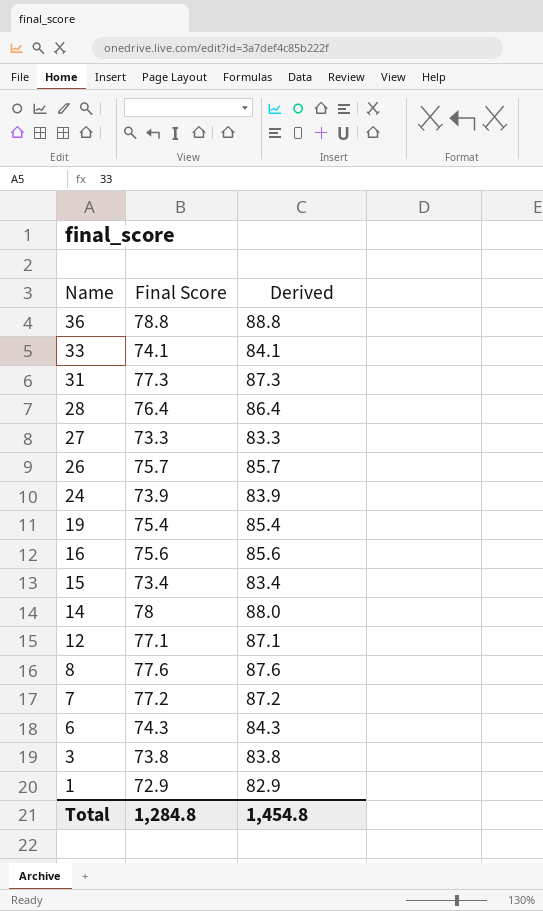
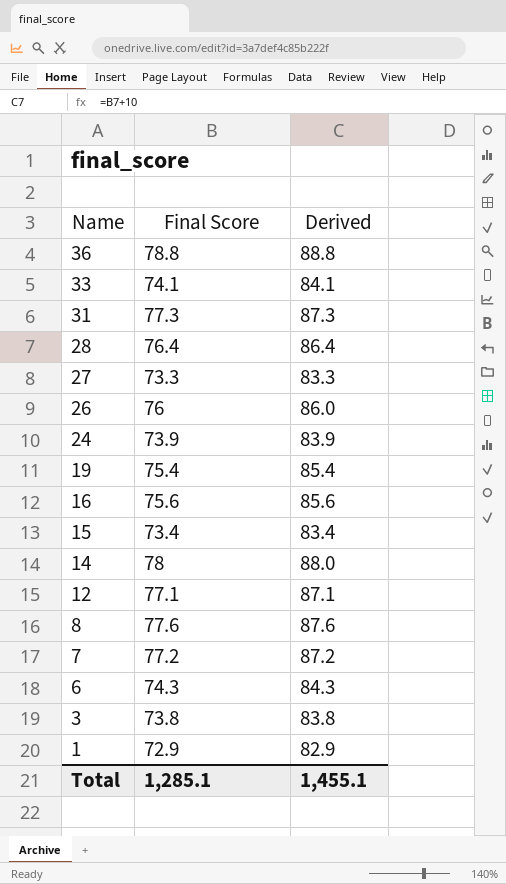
26 | Final Score: 75.7 -> 76
26 | Derived: 85.7 -> 86.0
Total | Final Score: 1,284.8 -> 1,285.1
Total | Derived: 1,454.8 -> 1,455.1

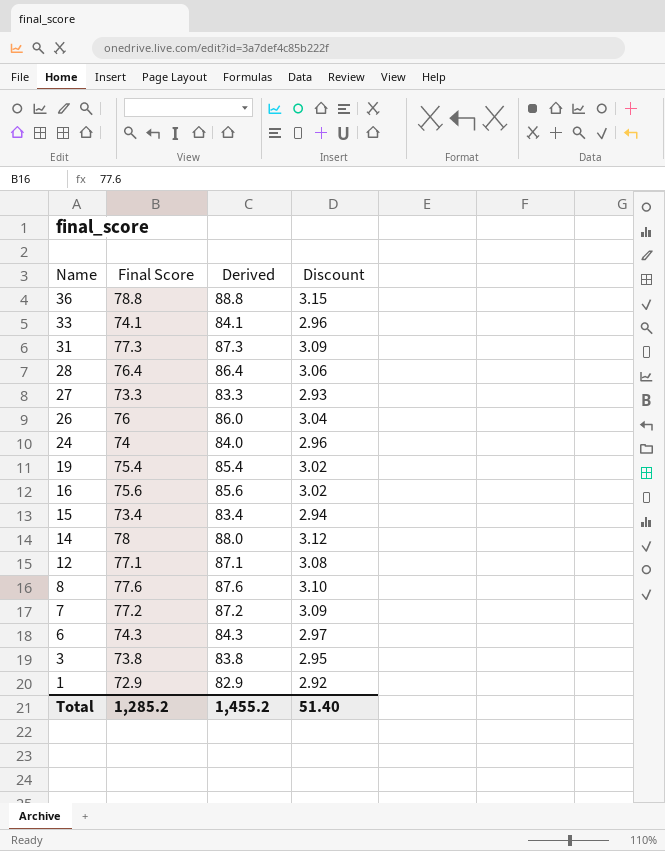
column Discount | formula: none -> [Final Score] * 0.04
24 | Final Score: 73.9 -> 74
24 | Derived: 83.9 -> 84.0
Total | Final Score: 1,285.1 -> 1,285.2
Total | Derived: 1,455.1 -> 1,455.2

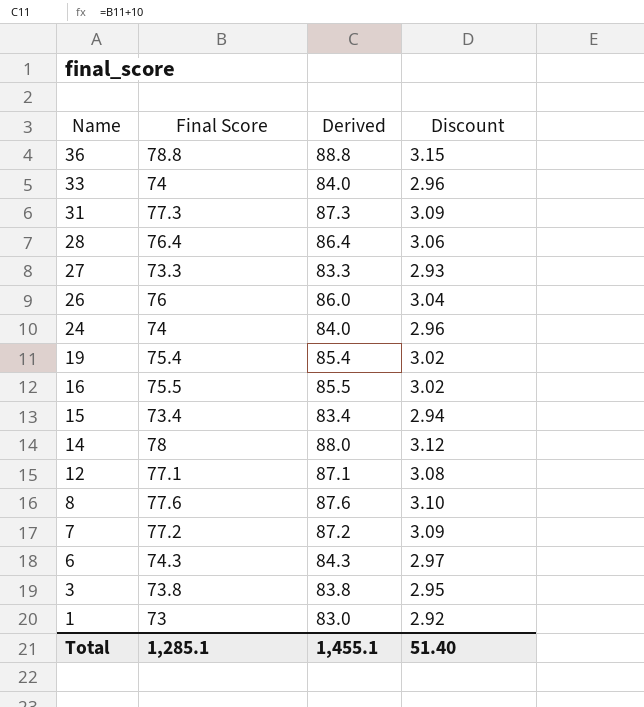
33 | Final Score: 74.1 -> 74
33 | Derived: 84.1 -> 84.0
16 | Final Score: 75.6 -> 75.5
16 | Derived: 85.6 -> 85.5
1 | Final Score: 72.9 -> 73
1 | Derived: 82.9 -> 83.0
Total | Final Score: 1,285.2 -> 1,285.1
Total | Derived: 1,455.2 -> 1,455.1

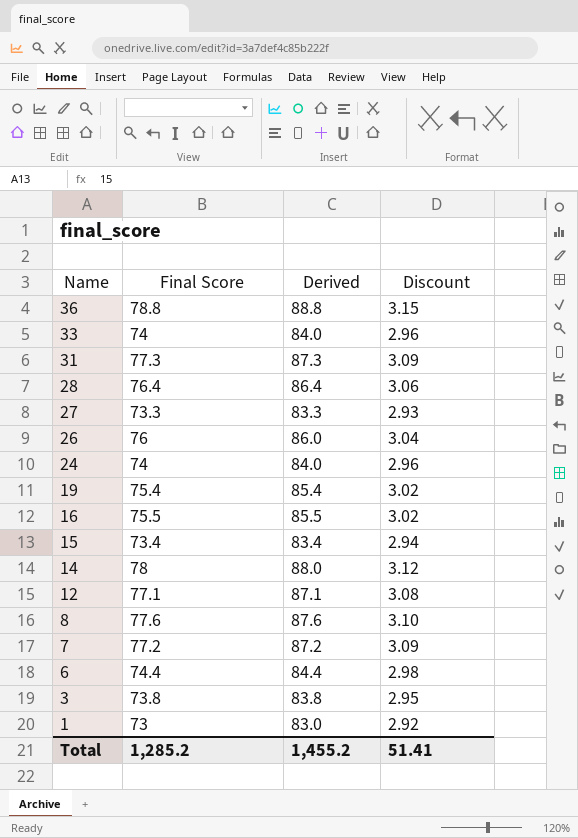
6 | Final Score: 74.3 -> 74.4
6 | Derived: 84.3 -> 84.4
6 | Discount: 2.97 -> 2.98
Total | Final Score: 1,285.1 -> 1,285.2
Total | Derived: 1,455.1 -> 1,455.2
Total | Discount: 51.40 -> 51.41

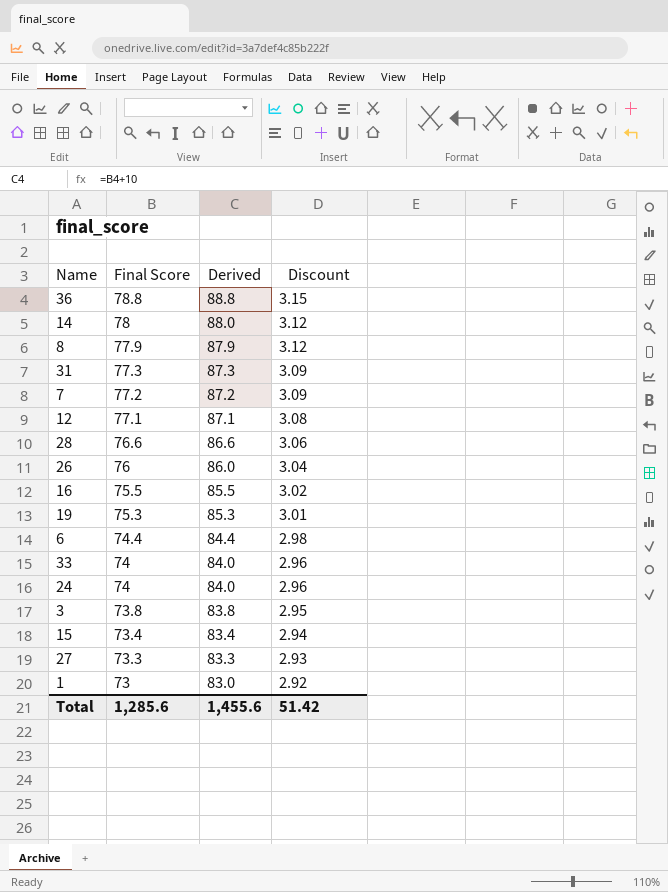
row order: Name descending -> Final Score descending
8 | Final Score: 77.6 -> 77.9
8 | Derived: 87.6 -> 87.9
8 | Discount: 3.10 -> 3.12
28 | Final Score: 76.4 -> 76.6
28 | Derived: 86.4 -> 86.6
19 | Final Score: 75.4 -> 75.3
19 | Derived: 85.4 -> 85.3
19 | Discount: 3.02 -> 3.01
Total | Final Score: 1,285.2 -> 1,285.6
Total | Derived: 1,455.2 -> 1,455.6
Total | Discount: 51.41 -> 51.42

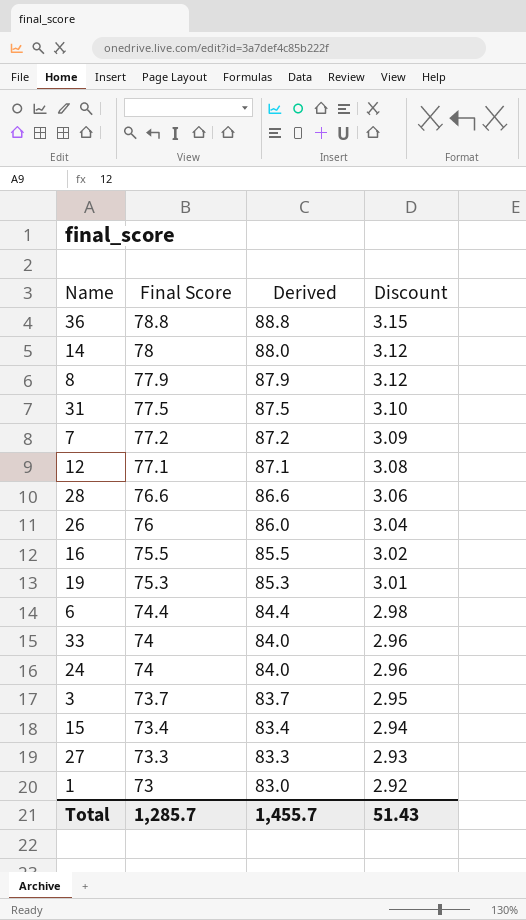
31 | Final Score: 77.3 -> 77.5
31 | Derived: 87.3 -> 87.5
31 | Discount: 3.09 -> 3.10
3 | Final Score: 73.8 -> 73.7
3 | Derived: 83.8 -> 83.7
Total | Final Score: 1,285.6 -> 1,285.7
Total | Derived: 1,455.6 -> 1,455.7
Total | Discount: 51.42 -> 51.43

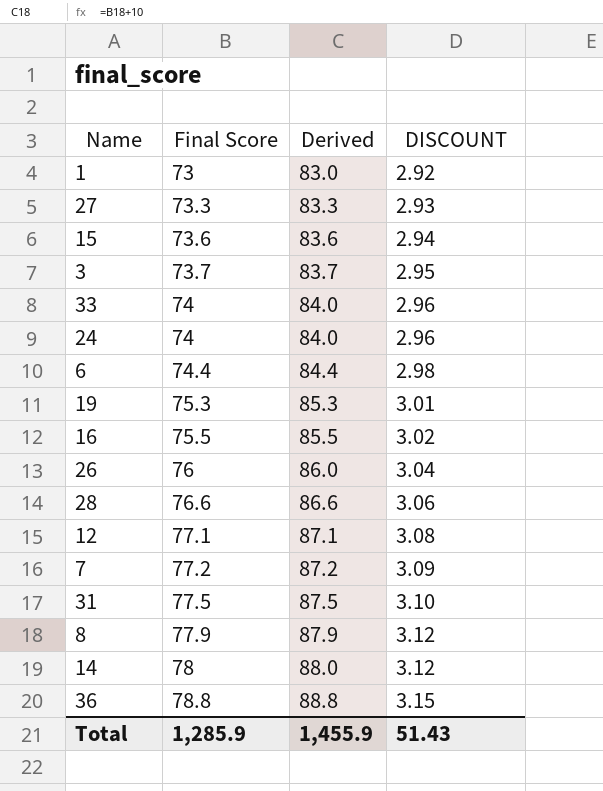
row order: Final Score descending -> Final Score ascending
column name: Discount -> DISCOUNT
15 | Final Score: 73.4 -> 73.6
15 | Derived: 83.4 -> 83.6
Total | Final Score: 1,285.7 -> 1,285.9
Total | Derived: 1,455.7 -> 1,455.9

